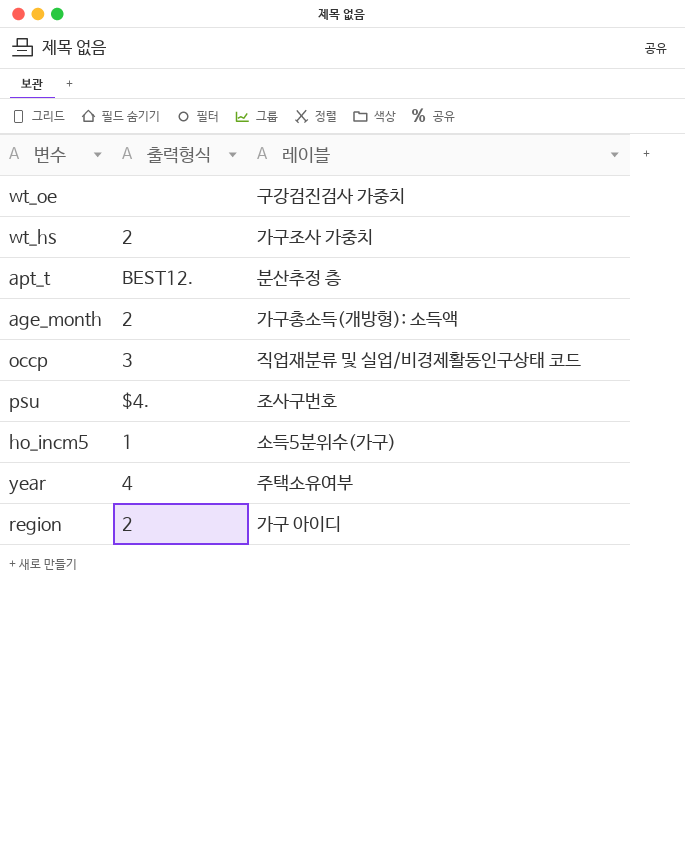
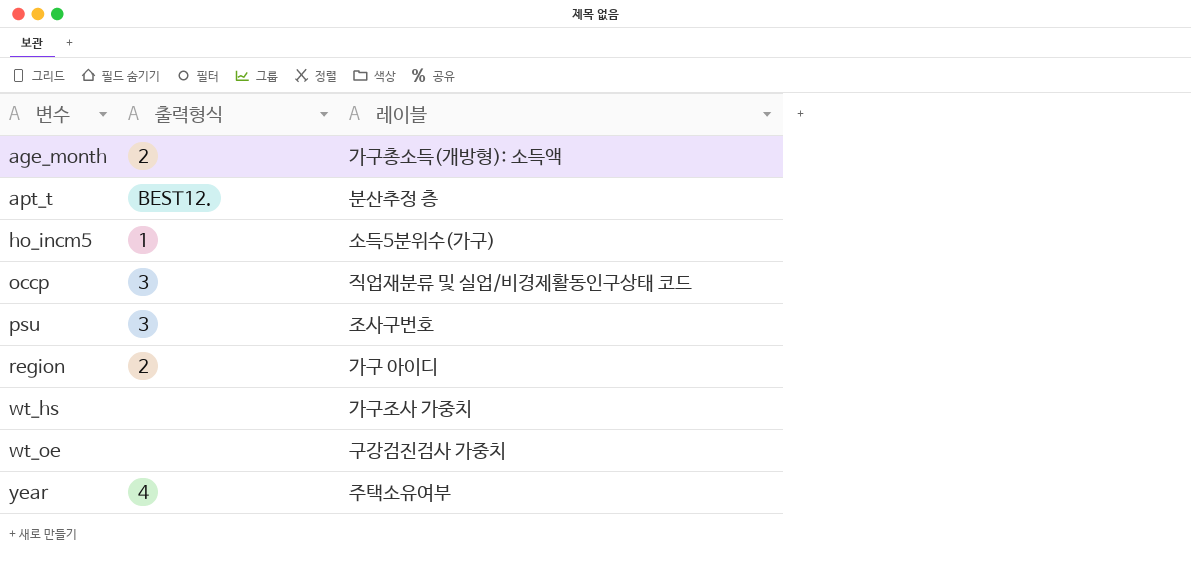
row order: none -> 변수 ascending
psu | 출력형식: $4. -> 3
wt_hs | 출력형식: 2 -> none

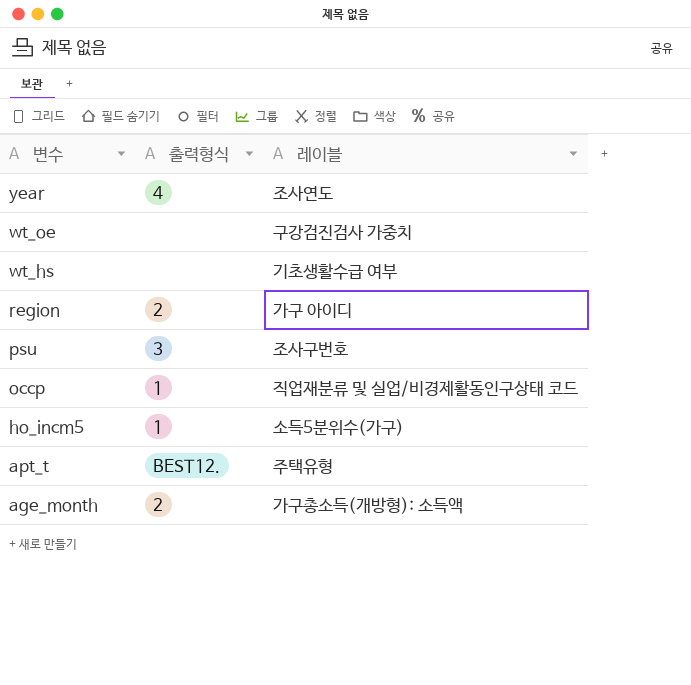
row order: 변수 ascending -> 변수 descending
year | 레이블: 주택소유여부 -> 조사연도
wt_hs | 레이블: 가구조사 가중치 -> 기초생활수급 여부
occp | 출력형식: 3 -> 1
apt_t | 레이블: 분산추정 층 -> 주택유형

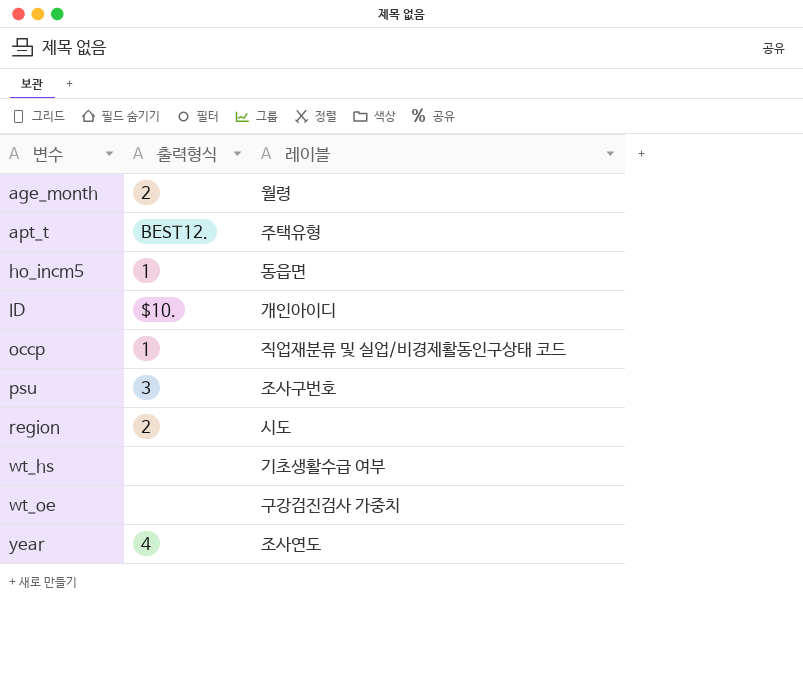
row order: 변수 descending -> 변수 ascending
age_month | 레이블: 가구총소득(개방형): 소득액 -> 월령
ho_incm5 | 레이블: 소득5분위수(가구) -> 동읍면
row ID: none -> $10. | 개인아이디
region | 레이블: 가구 아이디 -> 시도

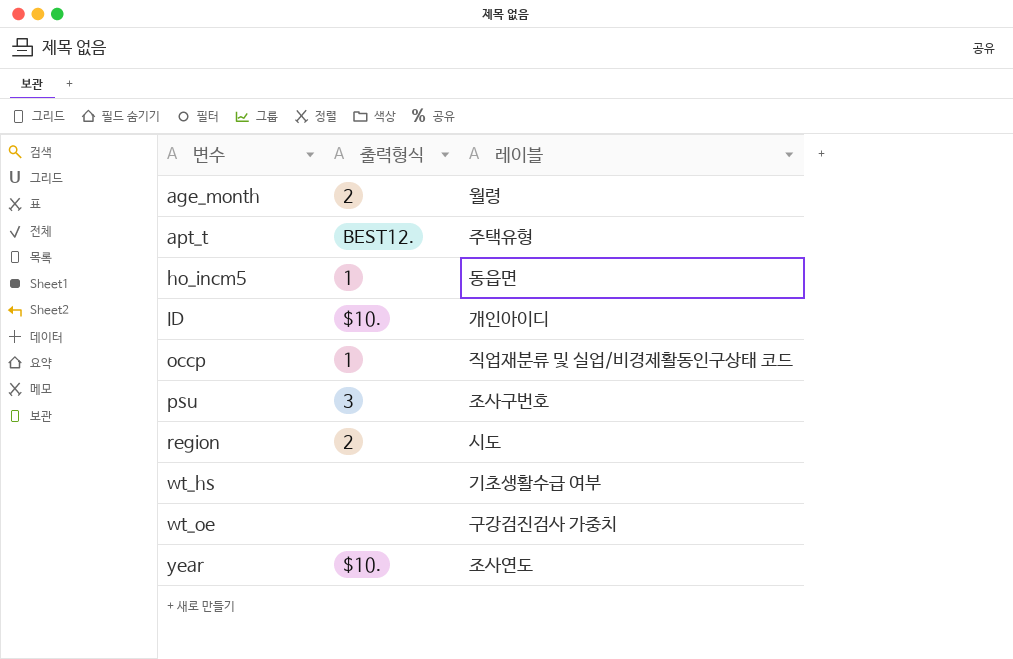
year | 출력형식: 4 -> $10.

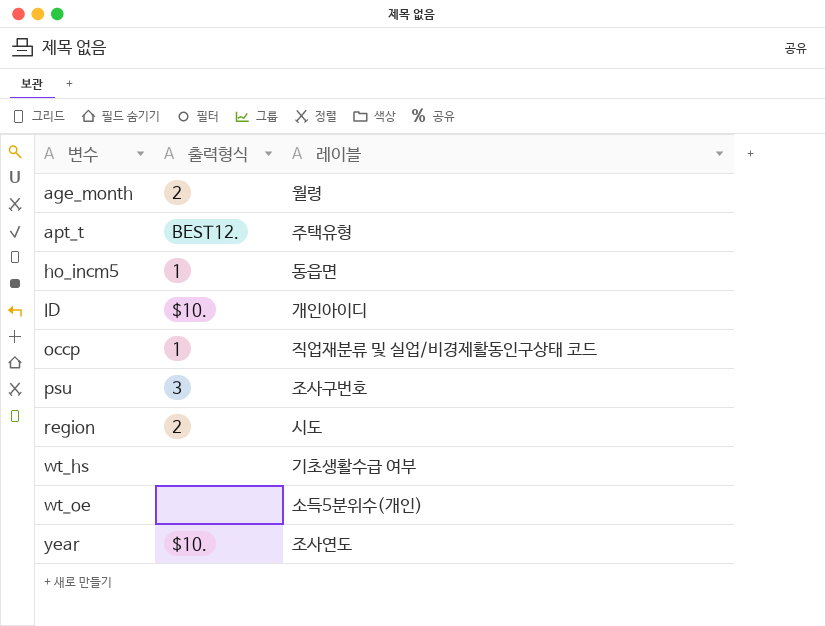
wt_oe | 레이블: 구강검진검사 가중치 -> 소득5분위수(개인)

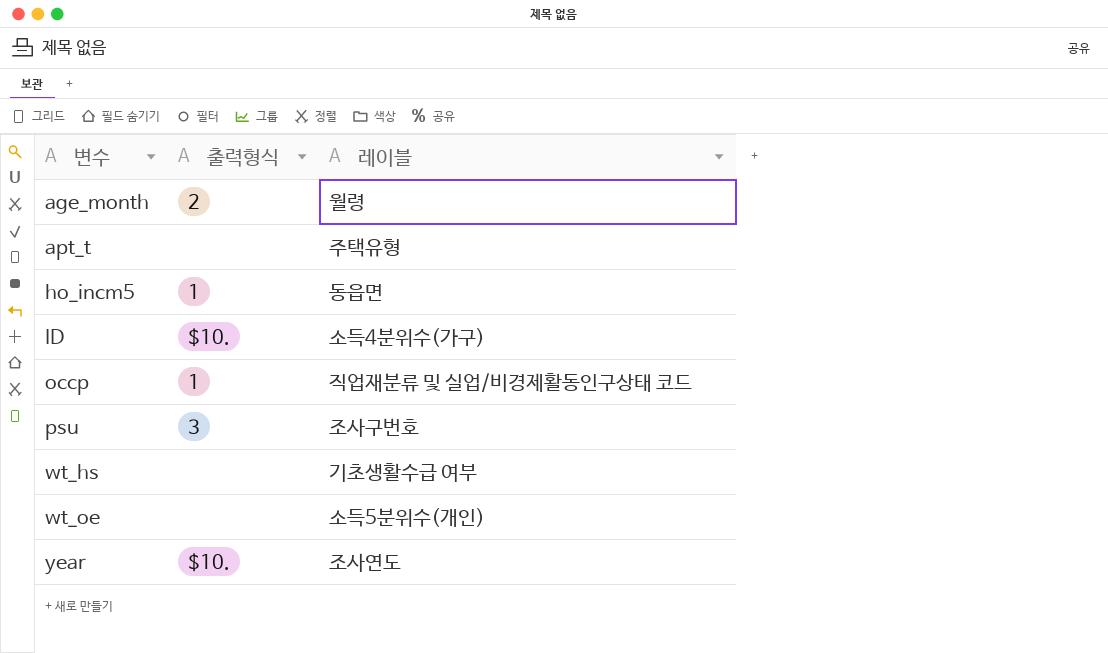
row region: 2 | 시도 -> none
apt_t | 출력형식: BEST12. -> none
ID | 레이블: 개인아이디 -> 소득4분위수(가구)

